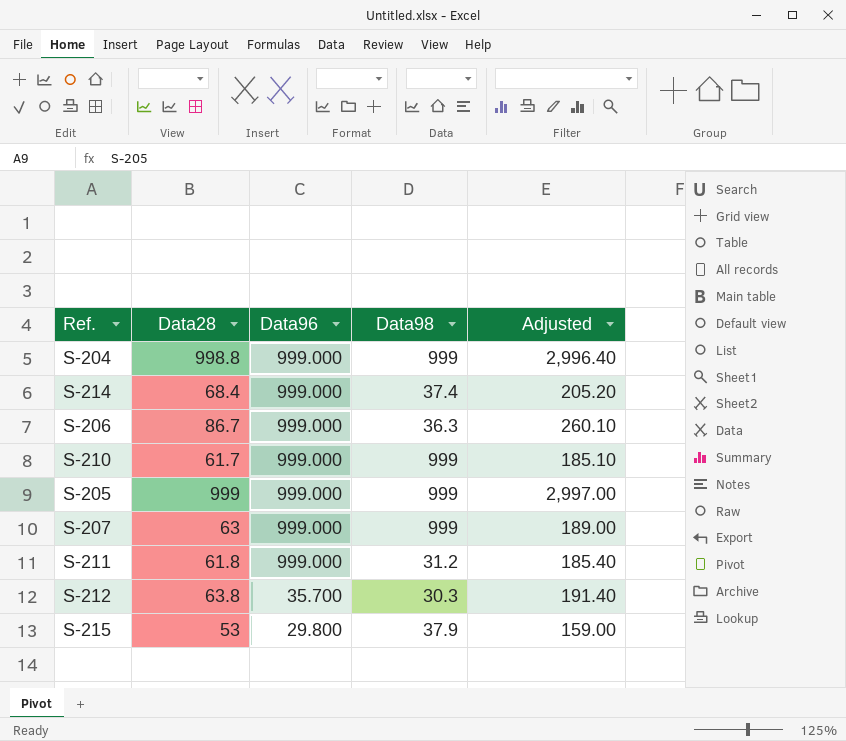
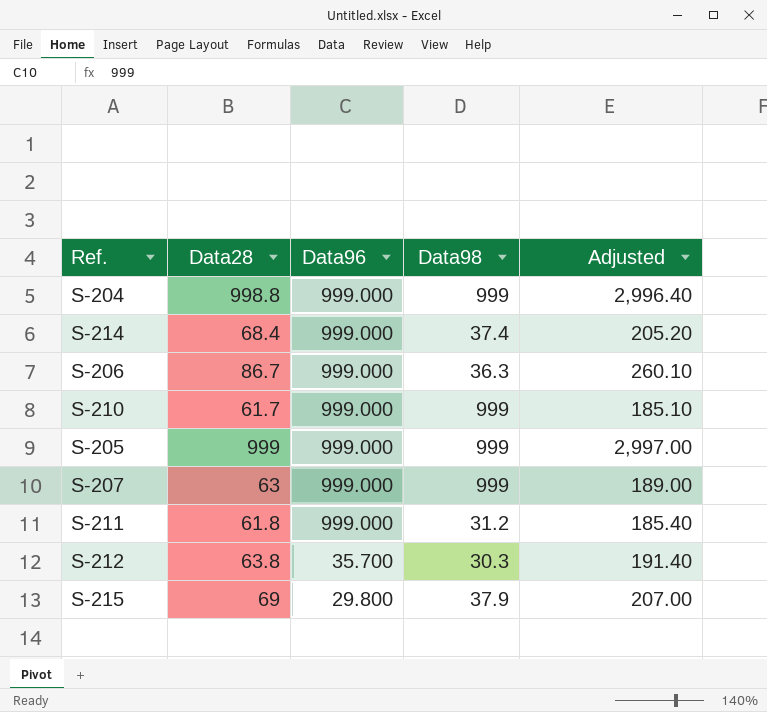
S-215 | Data28: 53 -> 69
S-215 | Adjusted: 159.00 -> 207.00

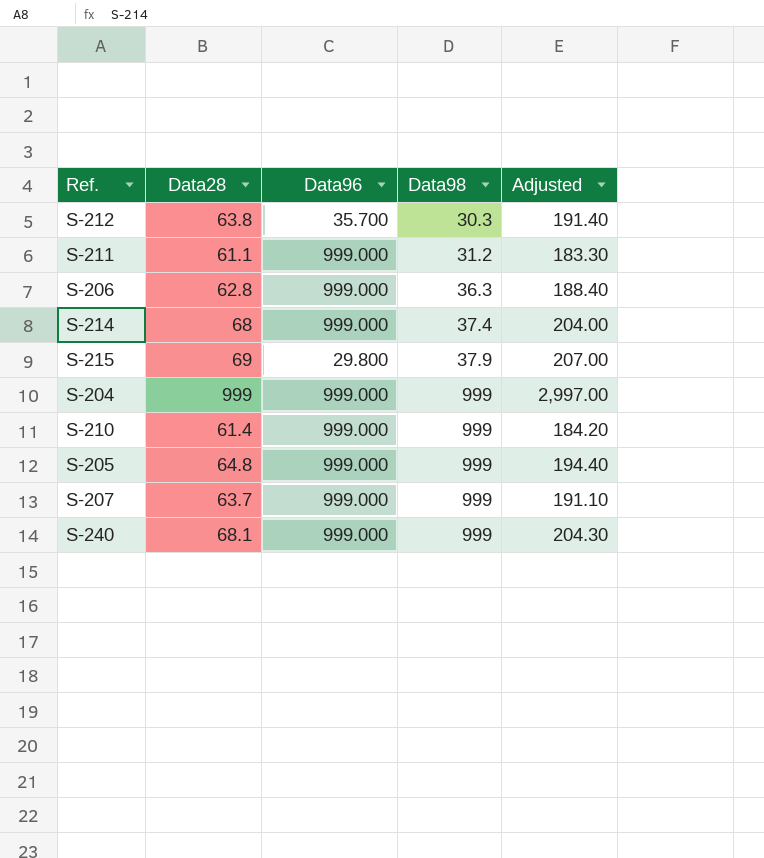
row order: Data96 descending -> Data98 ascending
S-211 | Data28: 61.8 -> 61.1
S-211 | Adjusted: 185.40 -> 183.30
S-206 | Data28: 86.7 -> 62.8
S-206 | Adjusted: 260.10 -> 188.40
S-214 | Data28: 68.4 -> 68
S-214 | Adjusted: 205.20 -> 204.00
S-204 | Data28: 998.8 -> 999
S-204 | Adjusted: 2,996.40 -> 2,997.00
S-210 | Data28: 61.7 -> 61.4
S-210 | Adjusted: 185.10 -> 184.20
S-205 | Data28: 999 -> 64.8
S-205 | Adjusted: 2,997.00 -> 194.40
S-207 | Data28: 63 -> 63.7
S-207 | Adjusted: 189.00 -> 191.10
row S-240: none -> 68.1 | 999.000 | 999 | 204.30

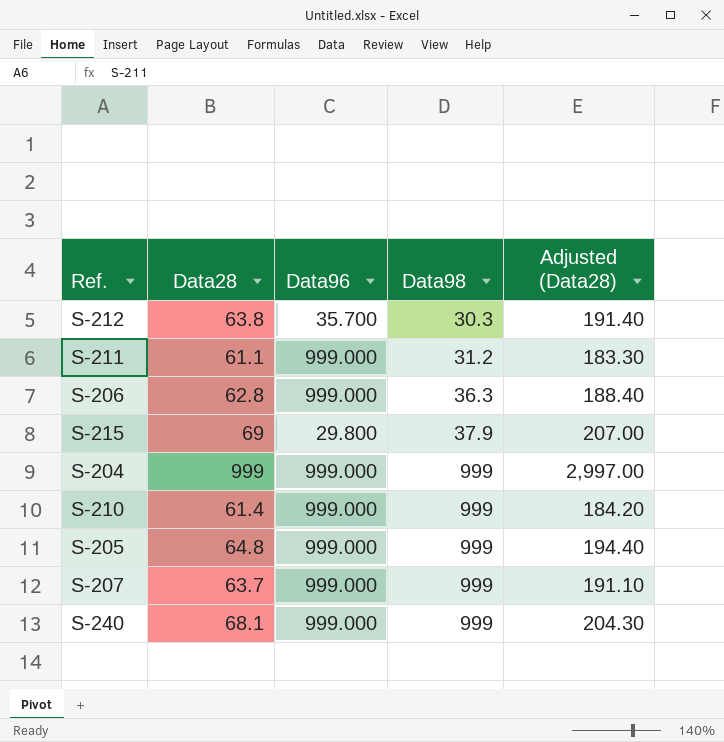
column name: Adjusted -> Adjusted (Data28)
row S-214: 68 | 999.000 | 37.4 | 204.00 -> none

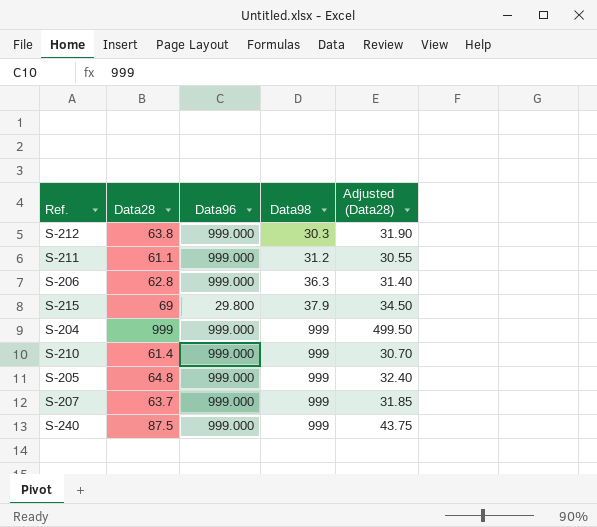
column Adjusted (Data28) | formula: [Data28] * 3 -> [Data28] * 0.5
S-212 | Data96: 35.700 -> 999.000
S-240 | Data28: 68.1 -> 87.5

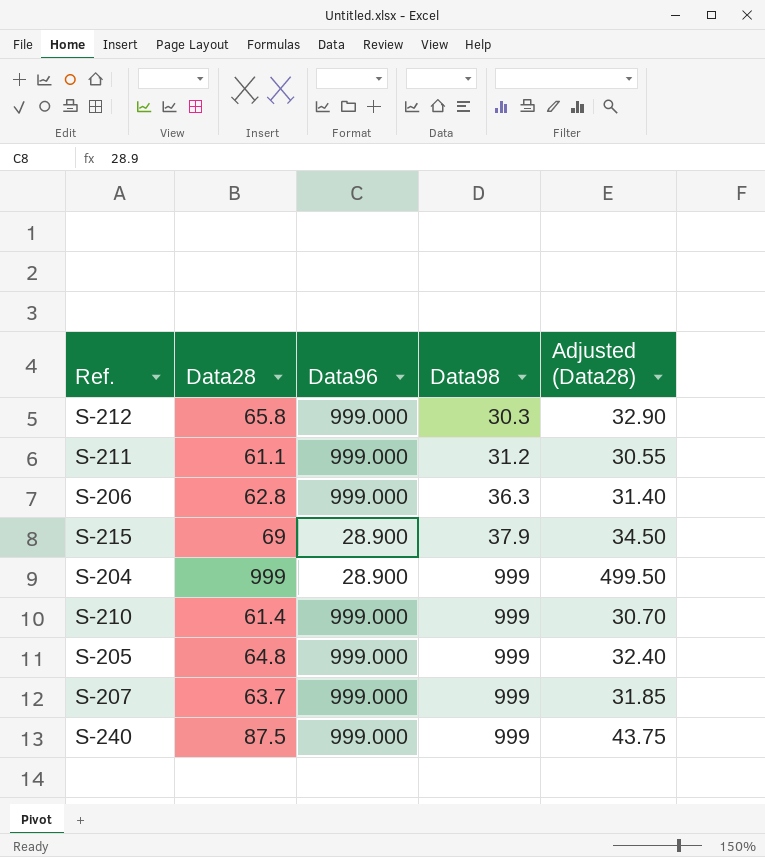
S-212 | Data28: 63.8 -> 65.8
S-212 | Adjusted (Data28): 31.90 -> 32.90
S-215 | Data96: 29.800 -> 28.900
S-204 | Data96: 999.000 -> 28.900

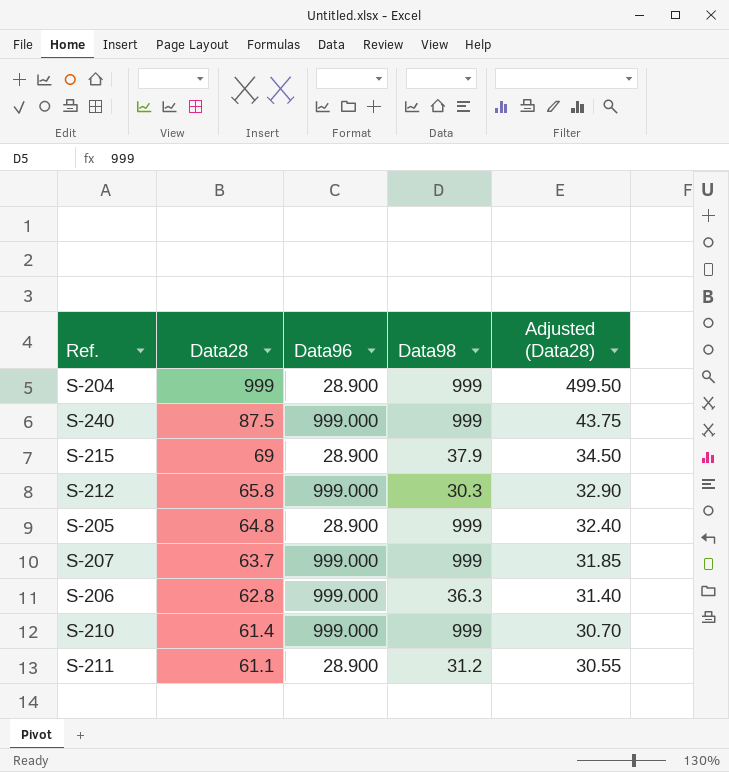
row order: Data98 ascending -> Data28 descending
S-205 | Data96: 999.000 -> 28.900
S-211 | Data96: 999.000 -> 28.900

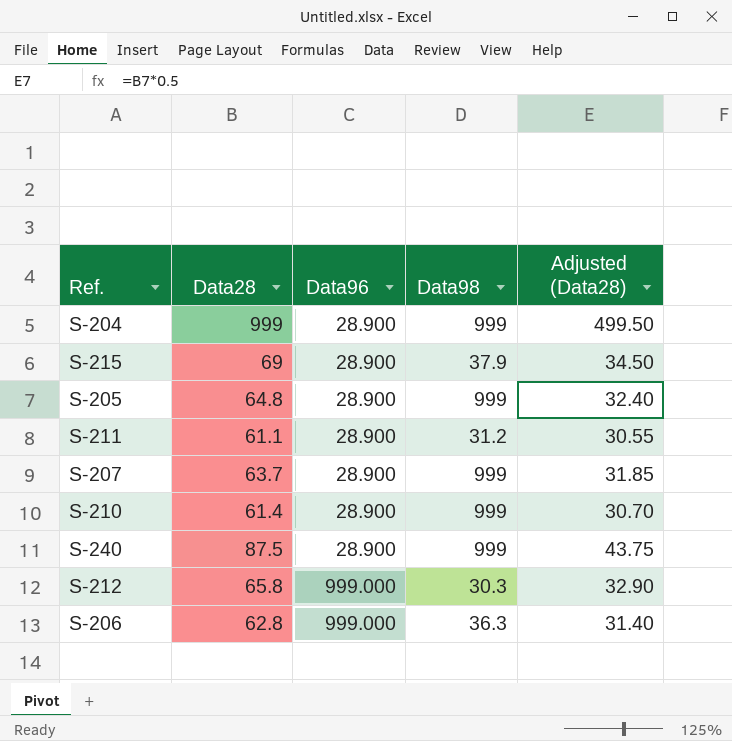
row order: Data28 descending -> Data96 ascending
S-207 | Data96: 999.000 -> 28.900
S-210 | Data96: 999.000 -> 28.900
S-240 | Data96: 999.000 -> 28.900

